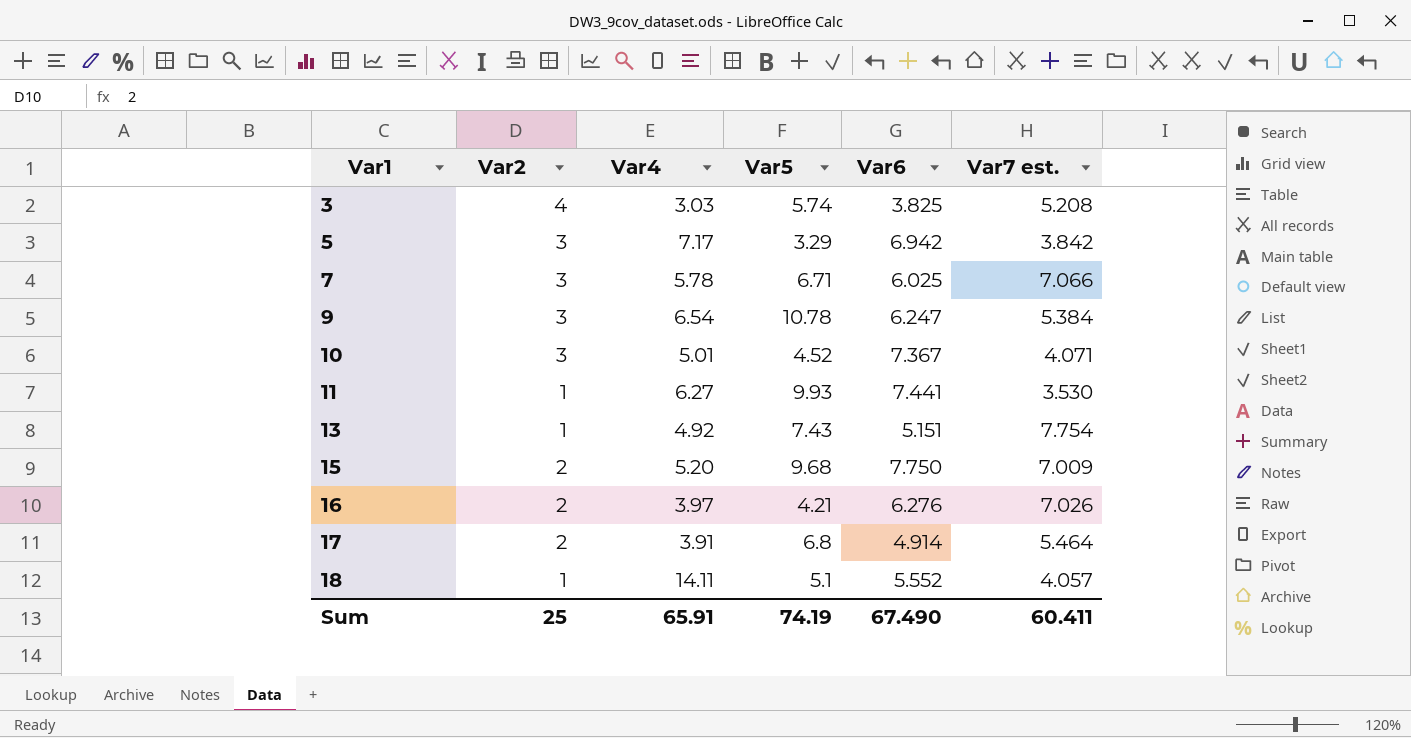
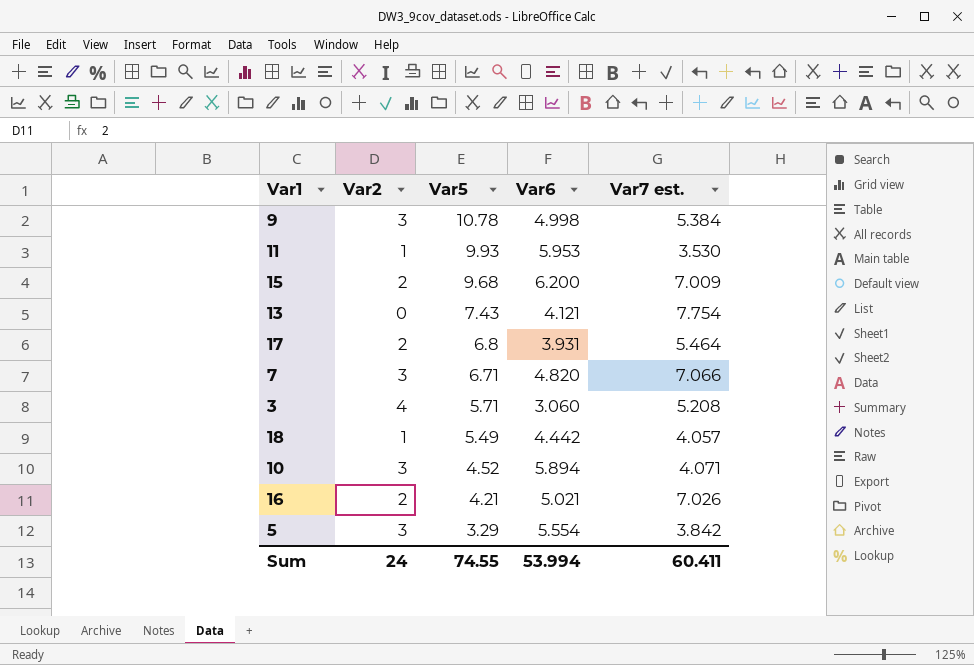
row order: Var1 ascending -> Var5 descending
column Var4 | position: 3 -> none
9 | Var6: 6.247 -> 4.998
11 | Var6: 7.441 -> 5.953
15 | Var6: 7.750 -> 6.200
13 | Var2: 1 -> 0
13 | Var6: 5.151 -> 4.121
17 | Var6: 4.914 -> 3.931
7 | Var6: 6.025 -> 4.820
3 | Var5: 5.74 -> 5.71
3 | Var6: 3.825 -> 3.060
18 | Var5: 5.1 -> 5.49
18 | Var6: 5.552 -> 4.442
10 | Var6: 7.367 -> 5.894
16 | Var6: 6.276 -> 5.021
5 | Var6: 6.942 -> 5.554
Sum | Var2: 25 -> 24
Sum | Var5: 74.19 -> 74.55
Sum | Var6: 67.490 -> 53.994

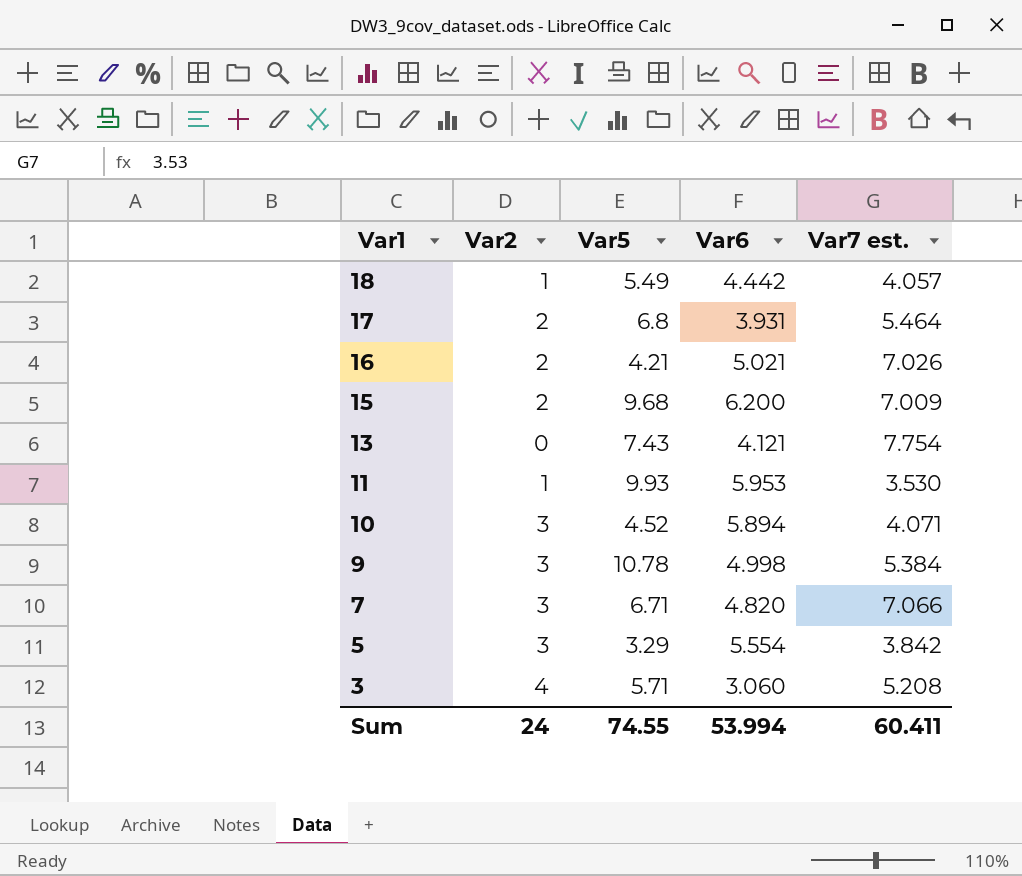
row order: Var5 descending -> Var1 descending

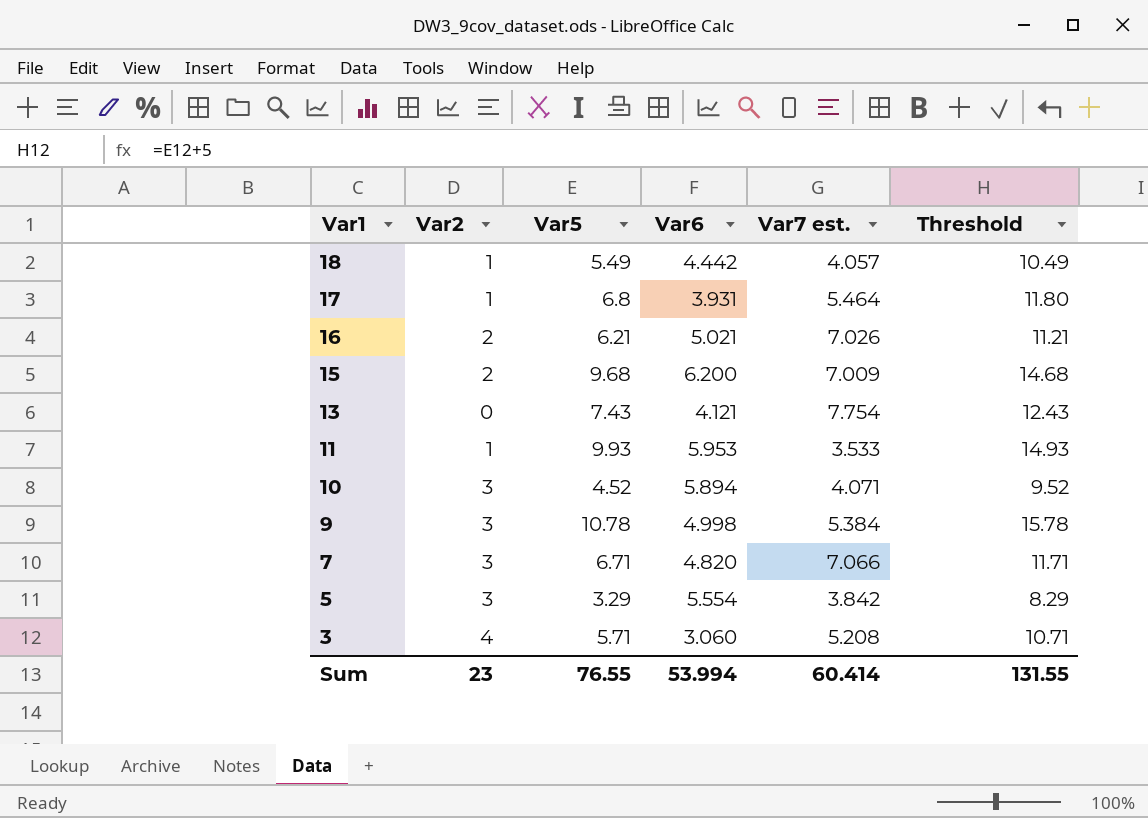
column Threshold | formula: none -> [Var5] + 5
17 | Var2: 2 -> 1
16 | Var5: 4.21 -> 6.21
11 | Var7 est.: 3.530 -> 3.533
Sum | Var2: 24 -> 23
Sum | Var5: 74.55 -> 76.55
Sum | Var7 est.: 60.411 -> 60.414

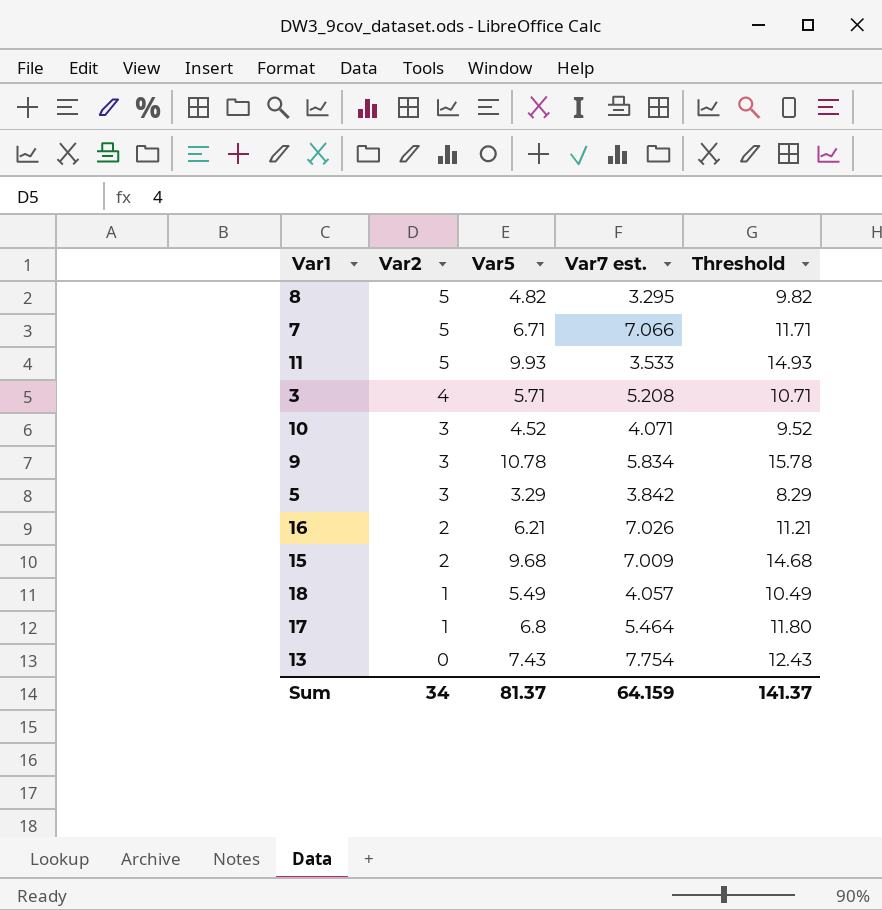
row order: Var1 descending -> Var2 descending
column Var6 | position: 4 -> none
row 8: none -> 5 | 4.82 | 3.295 | 9.82
7 | Var2: 3 -> 5
11 | Var2: 1 -> 5
9 | Var7 est.: 5.384 -> 5.834
Sum | Var2: 23 -> 34
Sum | Var5: 76.55 -> 81.37
Sum | Var7 est.: 60.414 -> 64.159
Sum | Threshold: 131.55 -> 141.37

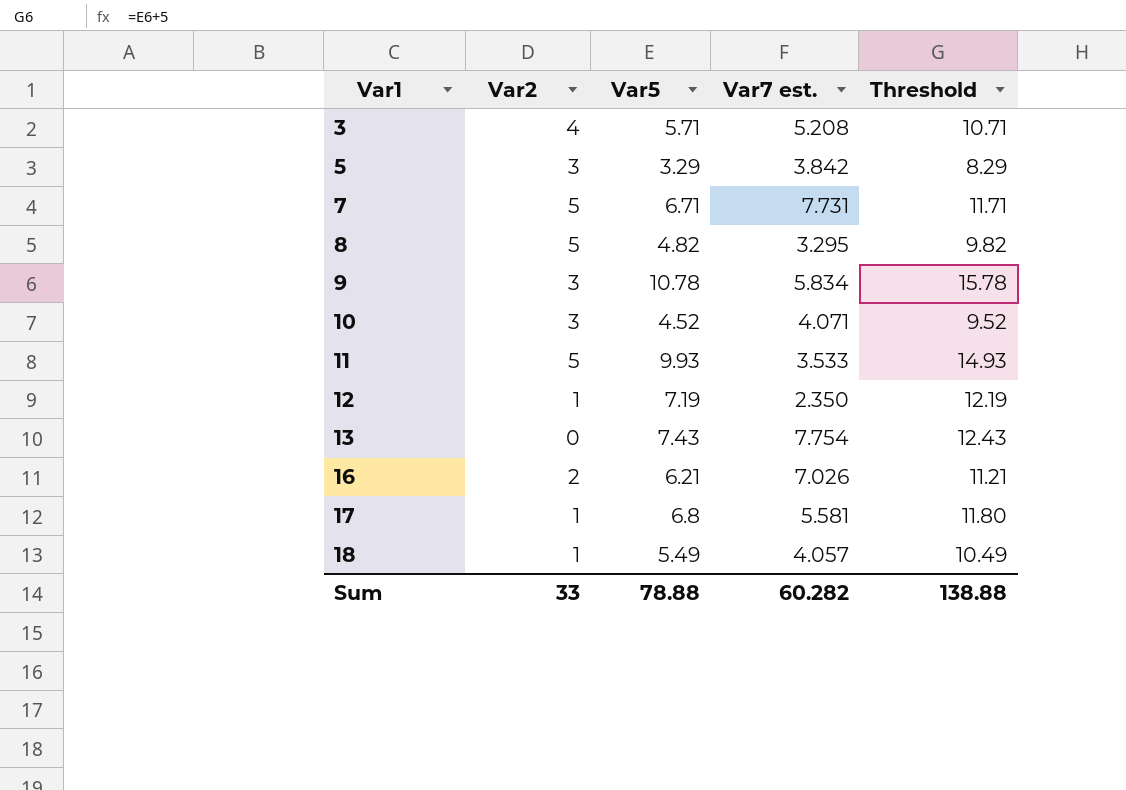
row order: Var2 descending -> Var1 ascending
row 15: 2 | 9.68 | 7.009 | 14.68 -> none
7 | Var7 est.: 7.066 -> 7.731
row 12: none -> 1 | 7.19 | 2.350 | 12.19
17 | Var7 est.: 5.464 -> 5.581
Sum | Var2: 34 -> 33
Sum | Var5: 81.37 -> 78.88
Sum | Var7 est.: 64.159 -> 60.282
Sum | Threshold: 141.37 -> 138.88

